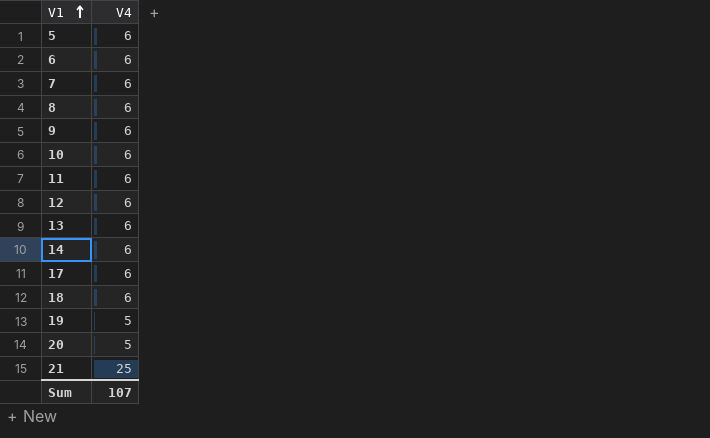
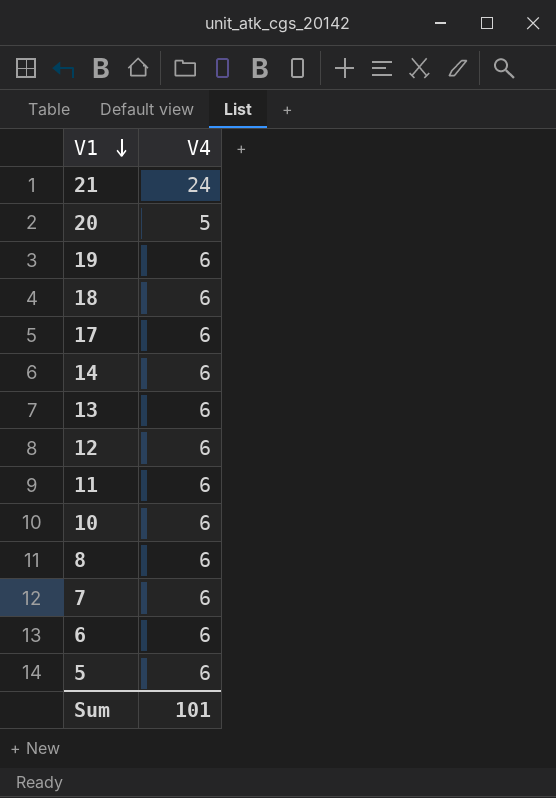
row order: V1 ascending -> V1 descending
row 9: 6 -> none
21 | V4: 25 -> 24
19 | V4: 5 -> 6
Sum | V4: 107 -> 101

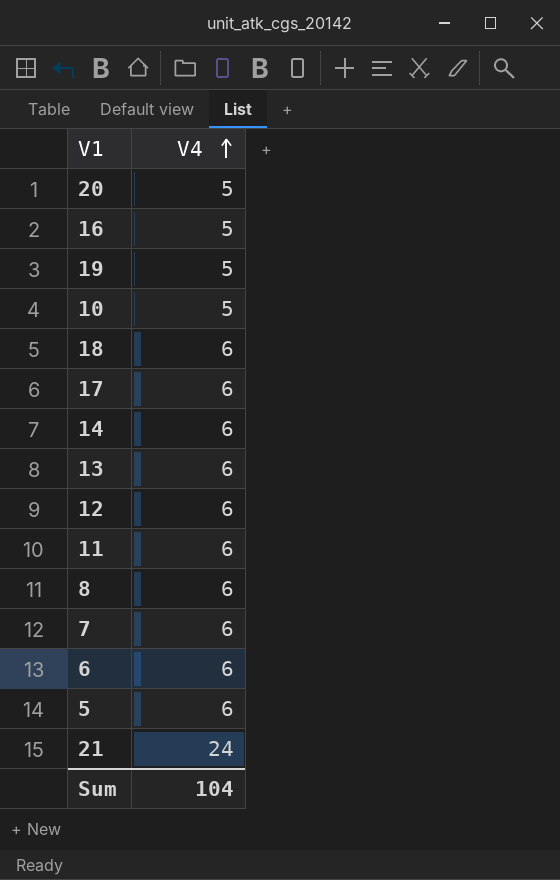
row order: V1 descending -> V4 ascending
row 16: none -> 5
19 | V4: 6 -> 5
10 | V4: 6 -> 5
Sum | V4: 101 -> 104

